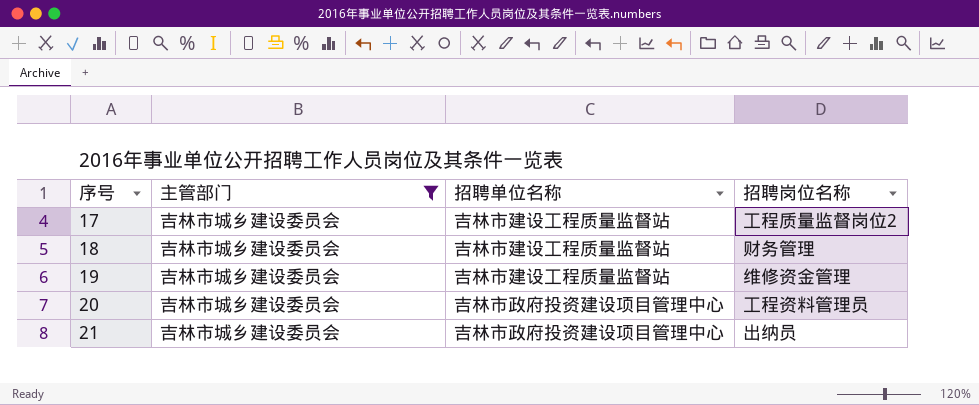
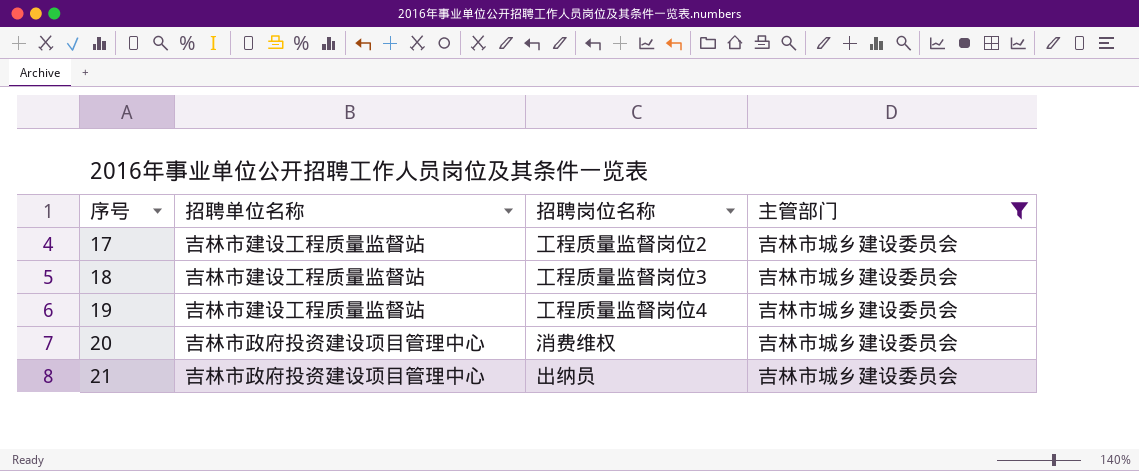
column 主管部门 | position: 2 -> 4
18 | 招聘岗位名称: 财务管理 -> 工程质量监督岗位3
19 | 招聘岗位名称: 维修资金管理 -> 工程质量监督岗位4
20 | 招聘岗位名称: 工程资料管理员 -> 消费维权

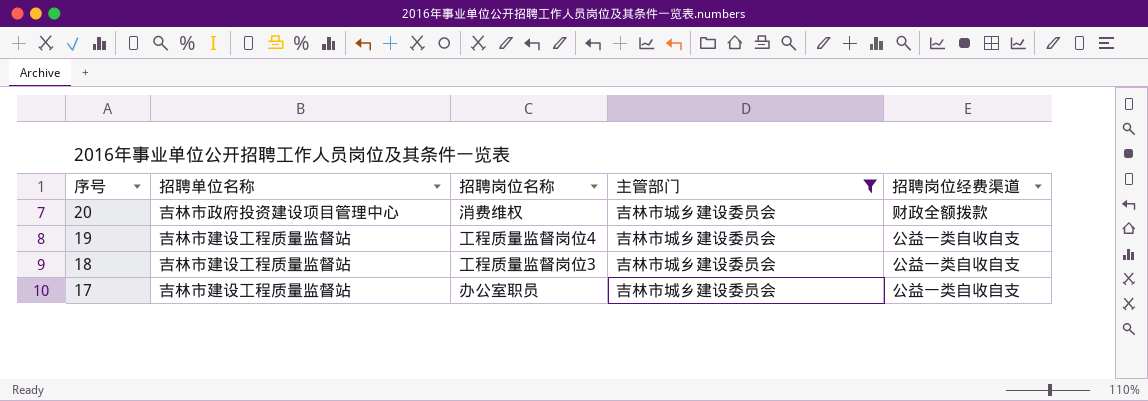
row order: 序号 ascending -> 序号 descending
column 招聘岗位经费渠道 | position: none -> 5
row 21: 吉林市政府投资建设项目管理中心 | 出纳员 | 吉林市城乡建设委员会 -> none
17 | 招聘岗位名称: 工程质量监督岗位2 -> 办公室职员

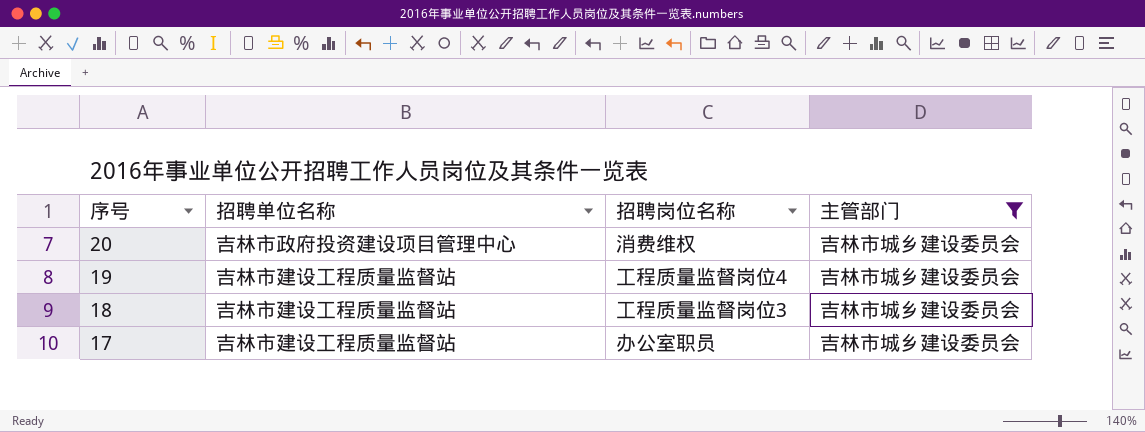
column 招聘岗位经费渠道 | position: 5 -> none

